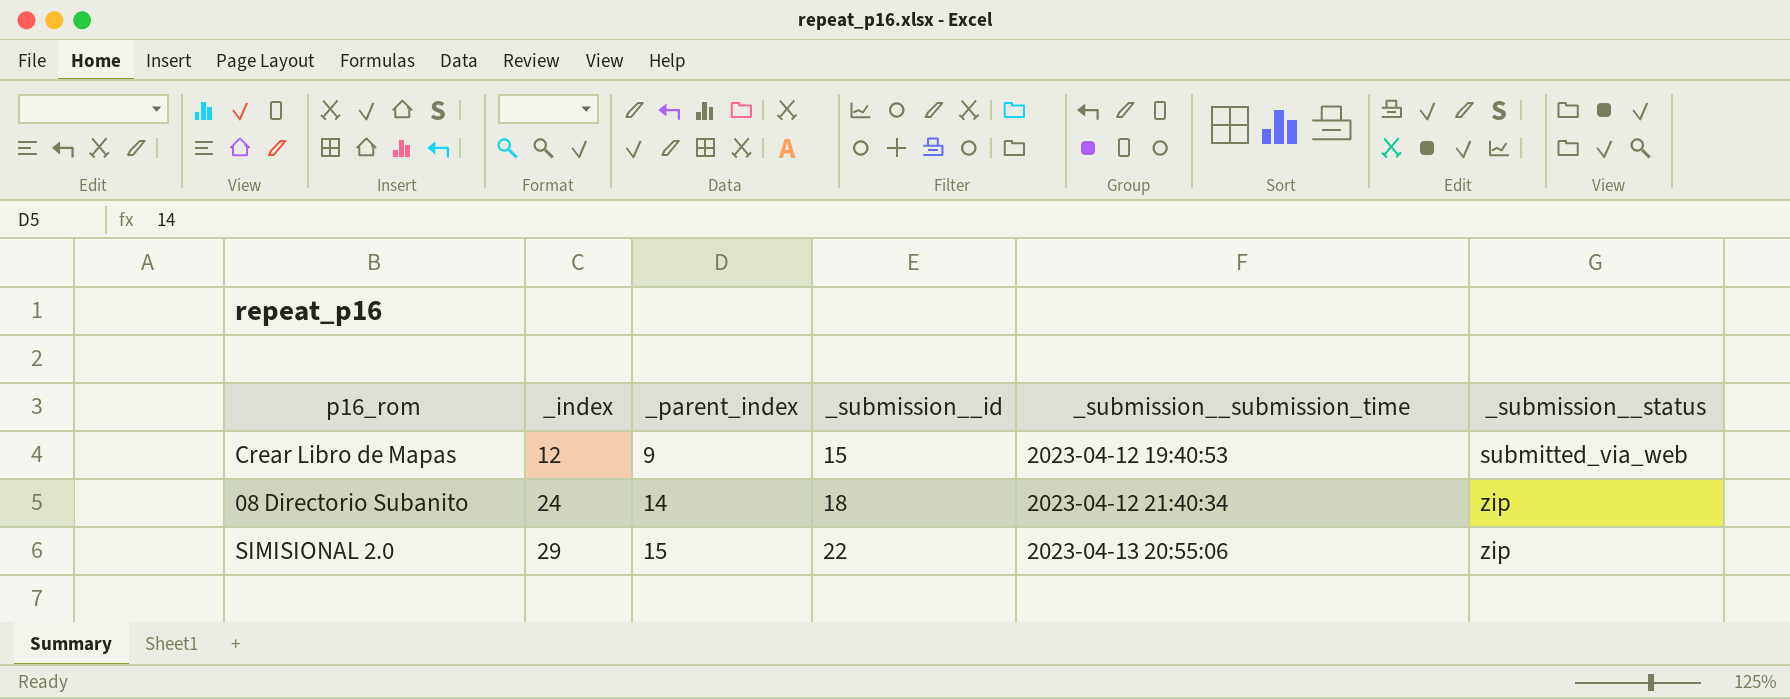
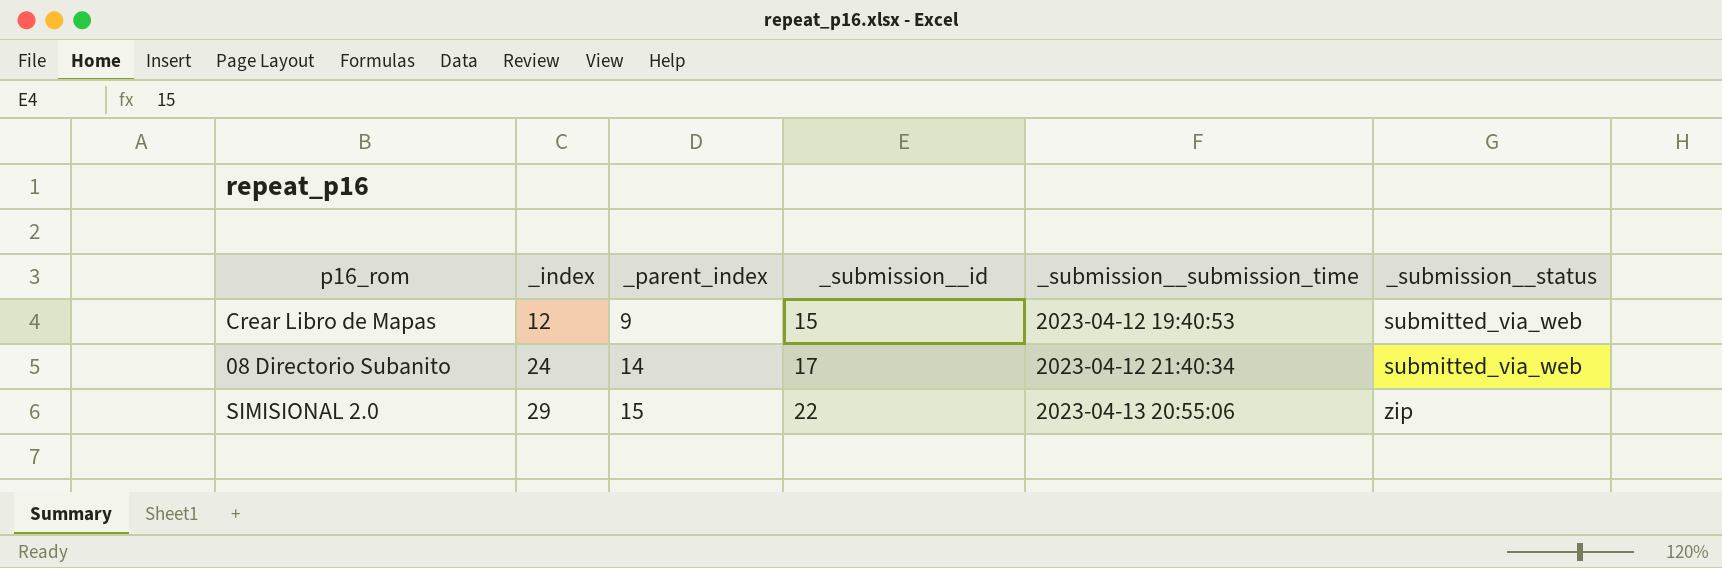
08 Directorio Subanito | _submission__id: 18 -> 17
08 Directorio Subanito | _submission__status: zip -> submitted_via_web

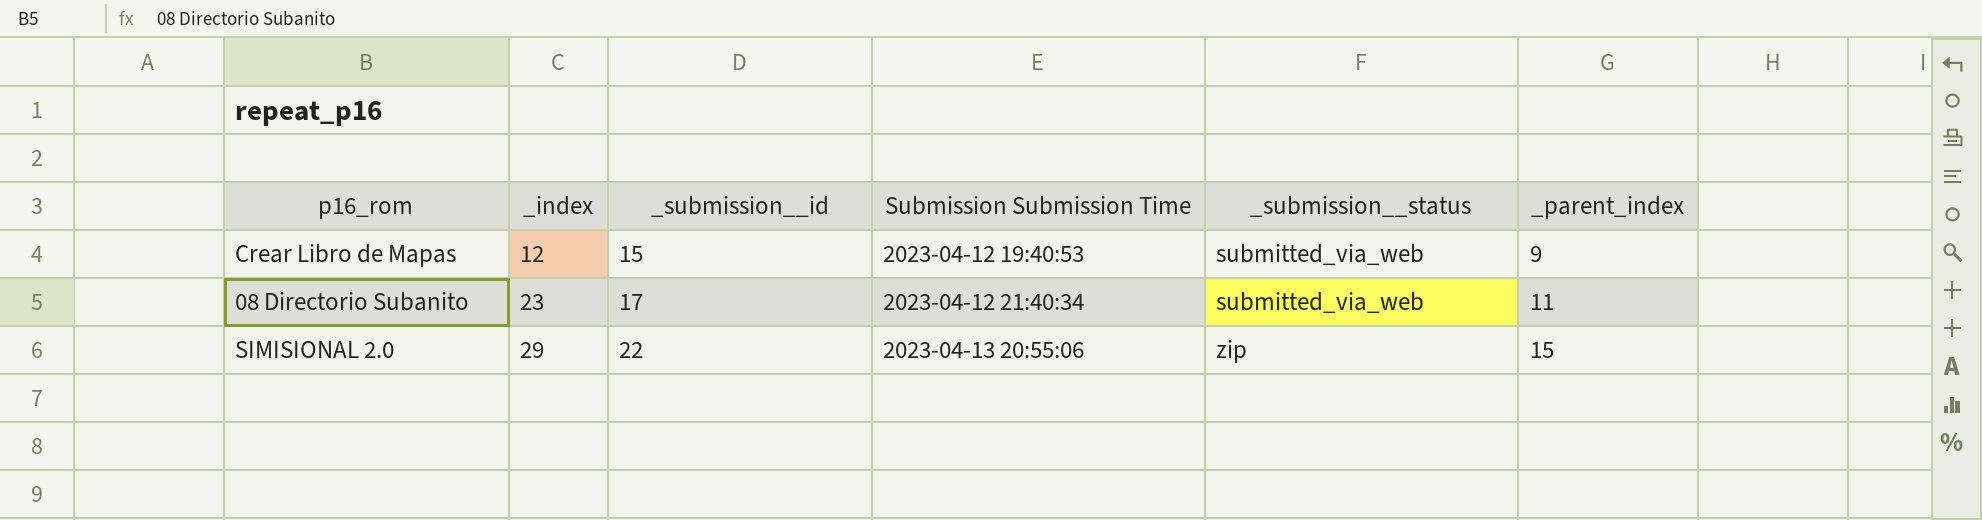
column name: _submission__submission_time -> Submission Submission Time
column _parent_index | position: 3 -> 6
08 Directorio Subanito | _index: 24 -> 23
08 Directorio Subanito | _parent_index: 14 -> 11

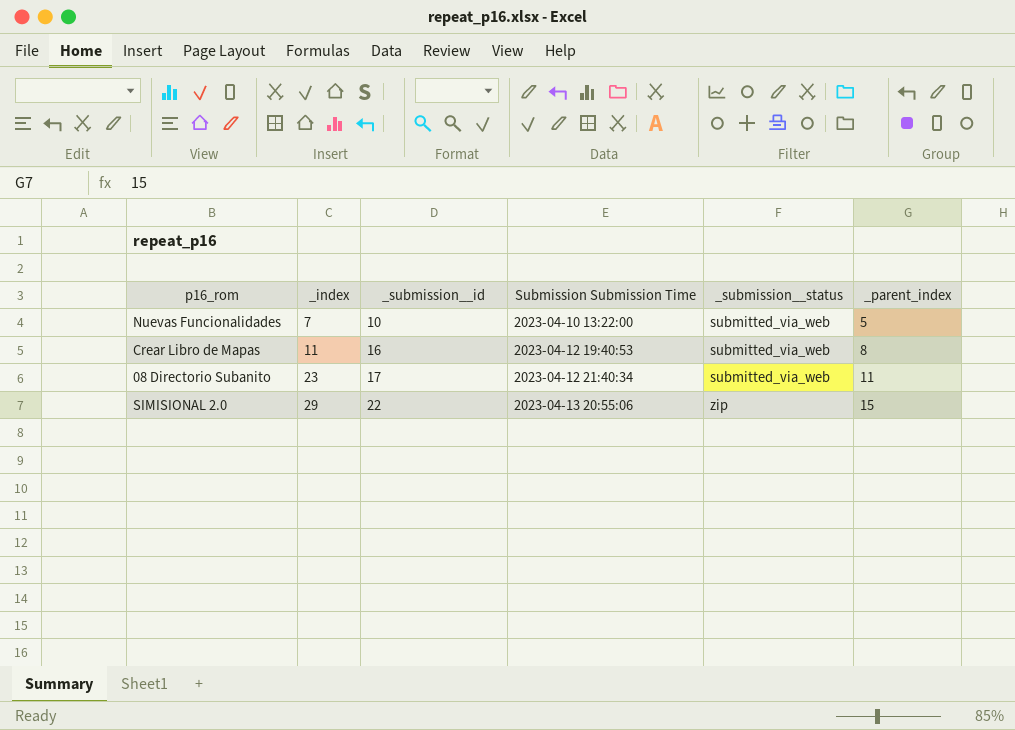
row Nuevas Funcionalidades: none -> 7 | 10 | 2023-04-10 13:22:00 | submitted_via_web | 5
Crear Libro de Mapas | _index: 12 -> 11
Crear Libro de Mapas | _submission__id: 15 -> 16
Crear Libro de Mapas | _parent_index: 9 -> 8

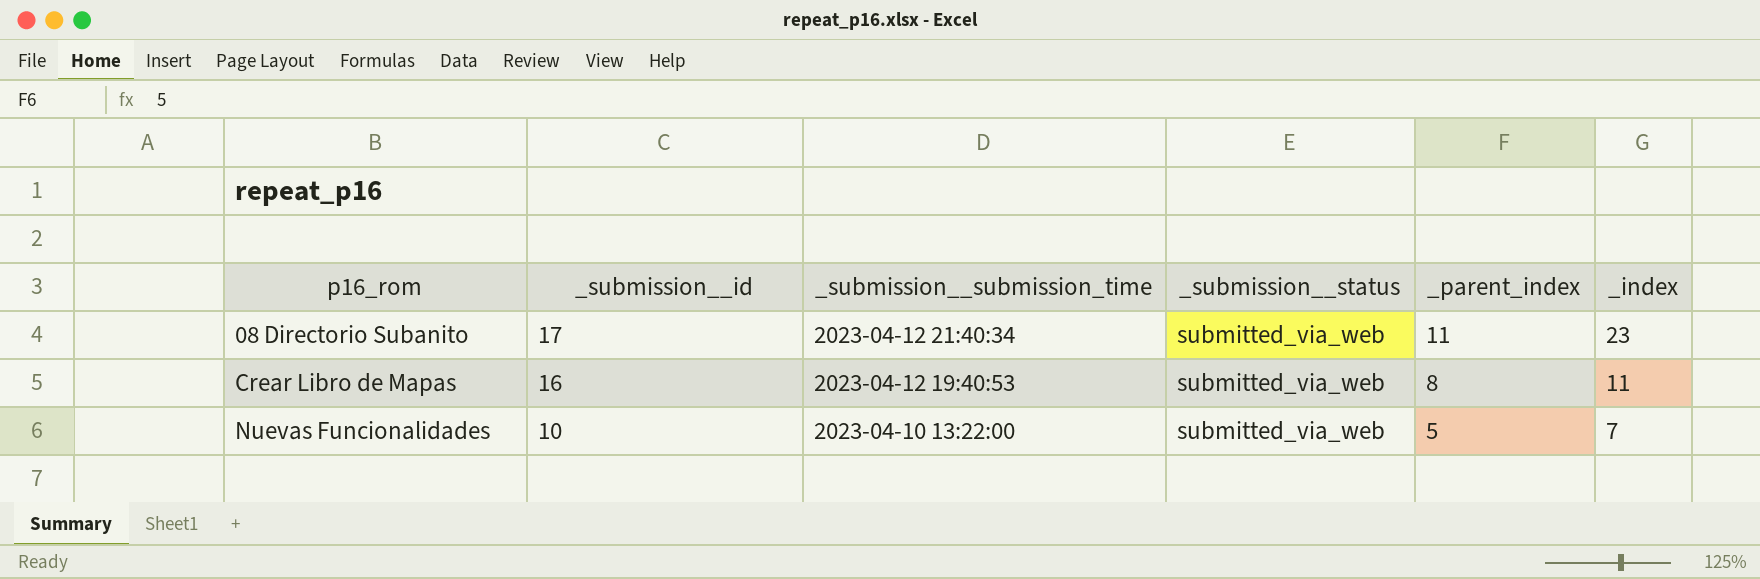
row order: _index ascending -> p16_rom ascending
column name: Submission Submission Time -> _submission__submission_time
column _index | position: 2 -> 6
row SIMISIONAL 2.0: 29 | 22 | 2023-04-13 20:55:06 | zip | 15 -> none

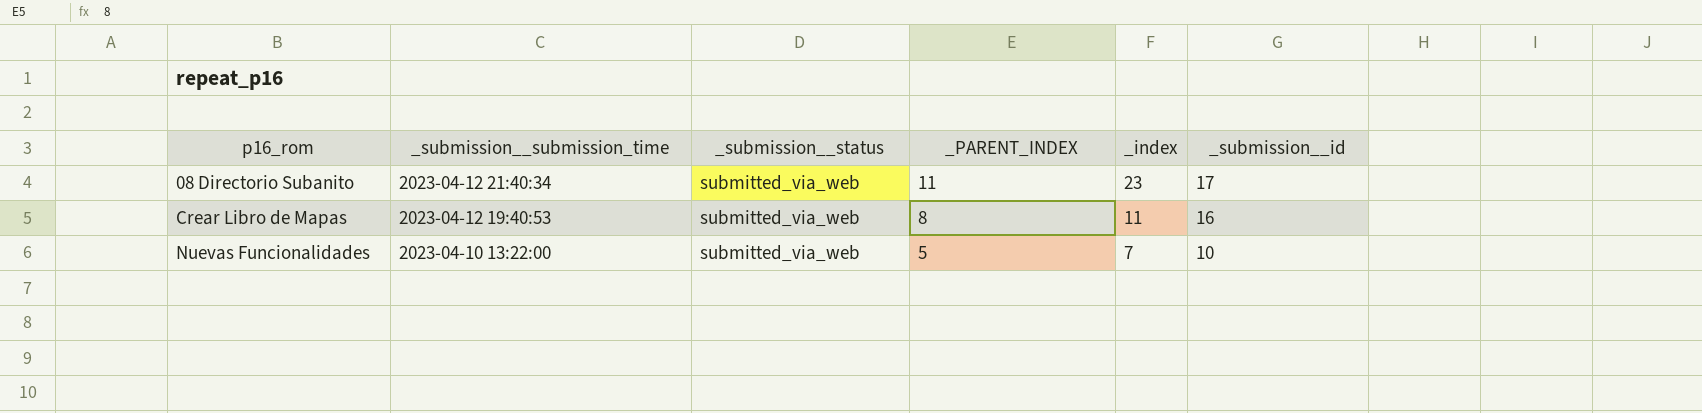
column name: _parent_index -> _PARENT_INDEX
column _submission__id | position: 2 -> 6

